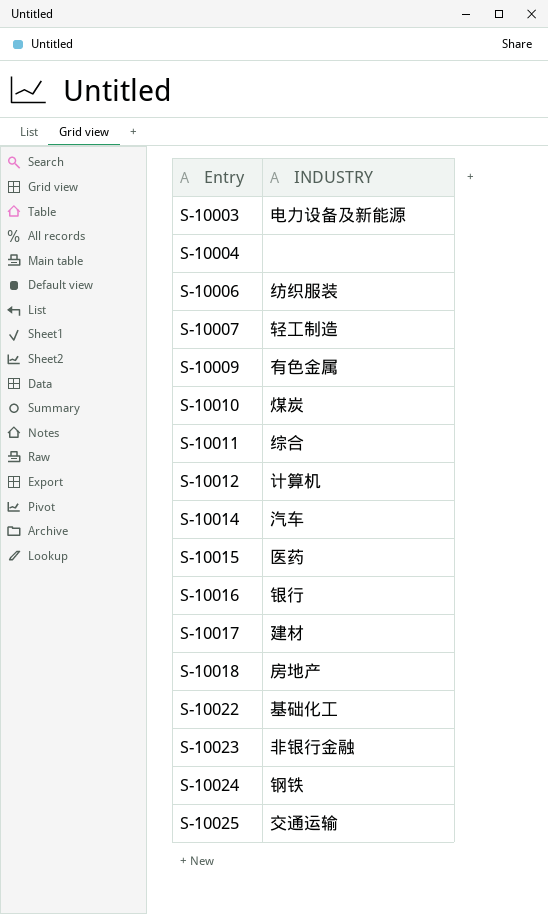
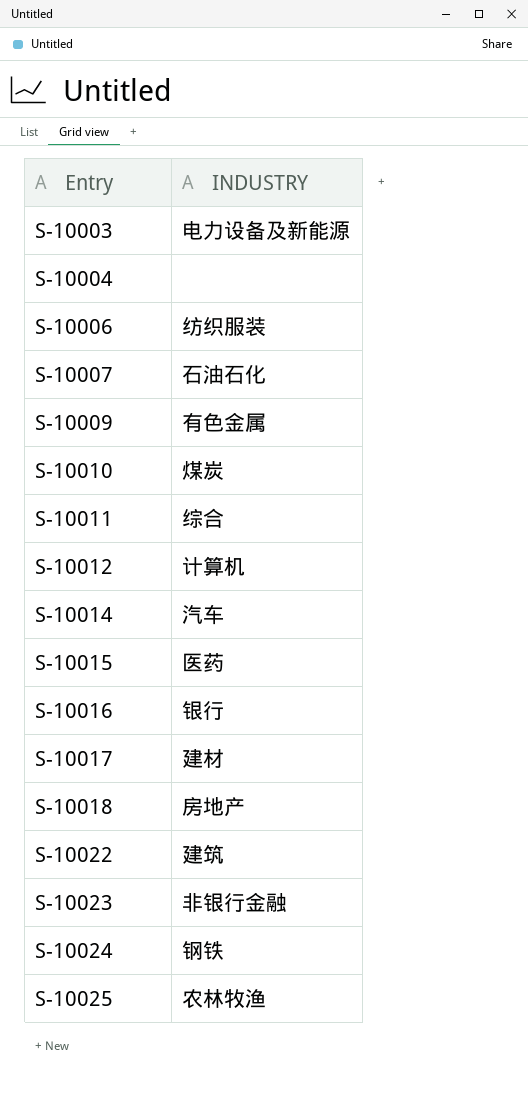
S-10007 | INDUSTRY: 轻工制造 -> 石油石化
S-10022 | INDUSTRY: 基础化工 -> 建筑
S-10025 | INDUSTRY: 交通运输 -> 农林牧渔

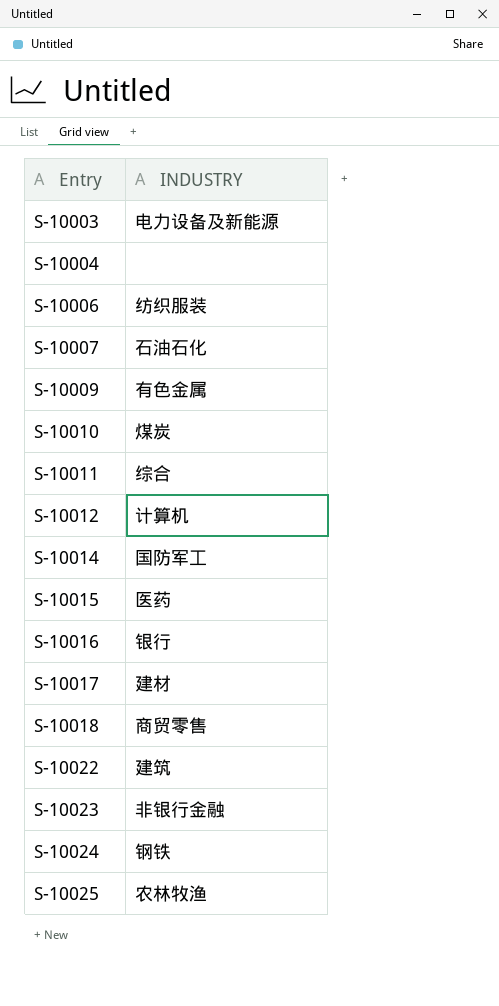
S-10014 | INDUSTRY: 汽车 -> 国防军工
S-10018 | INDUSTRY: 房地产 -> 商贸零售

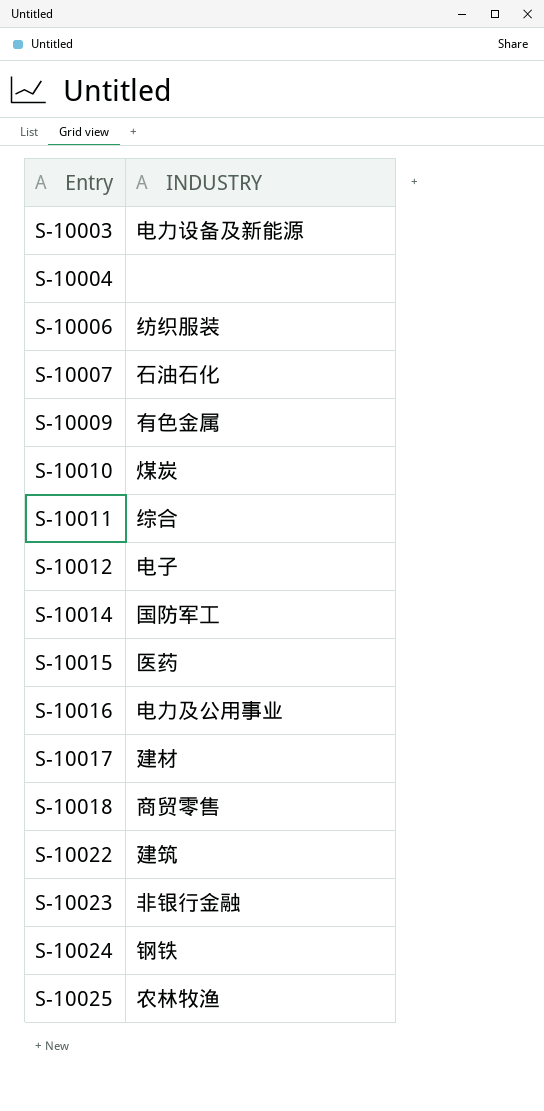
S-10012 | INDUSTRY: 计算机 -> 电子
S-10016 | INDUSTRY: 银行 -> 电力及公用事业

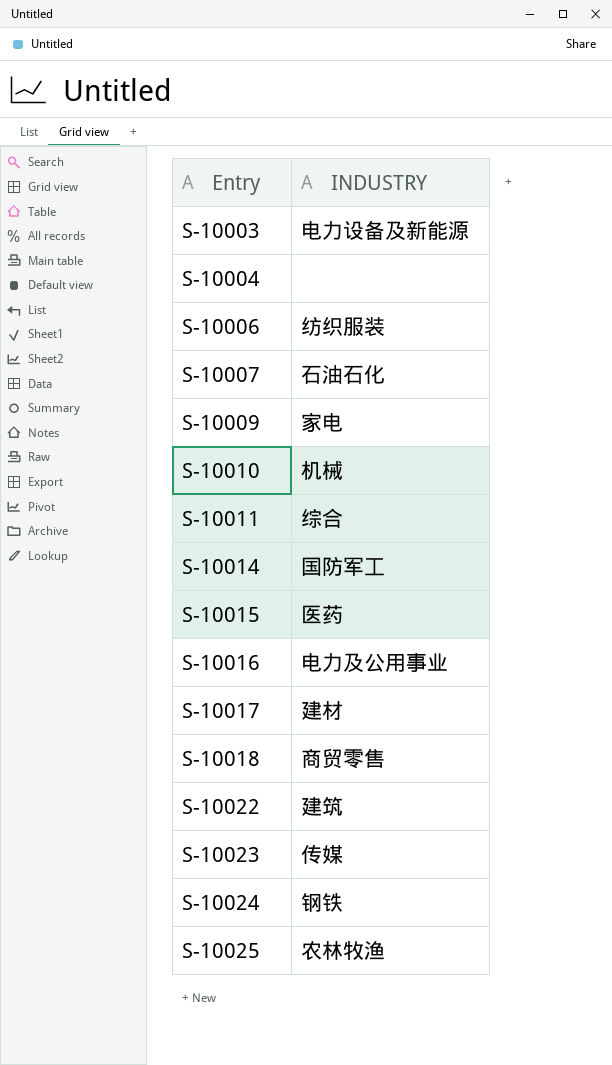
row S-10012: 电子 -> none
S-10009 | INDUSTRY: 有色金属 -> 家电
S-10010 | INDUSTRY: 煤炭 -> 机械
S-10023 | INDUSTRY: 非银行金融 -> 传媒

